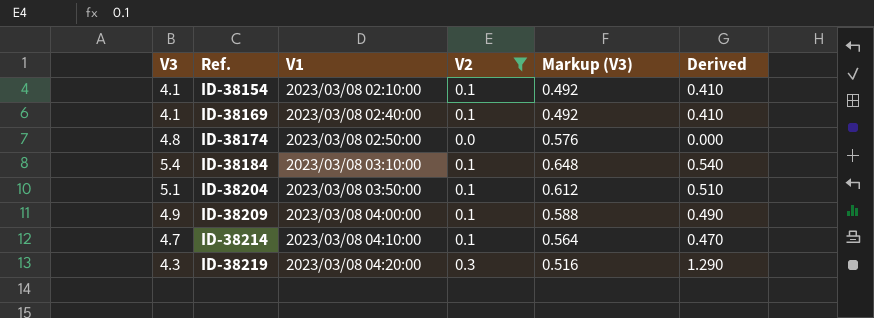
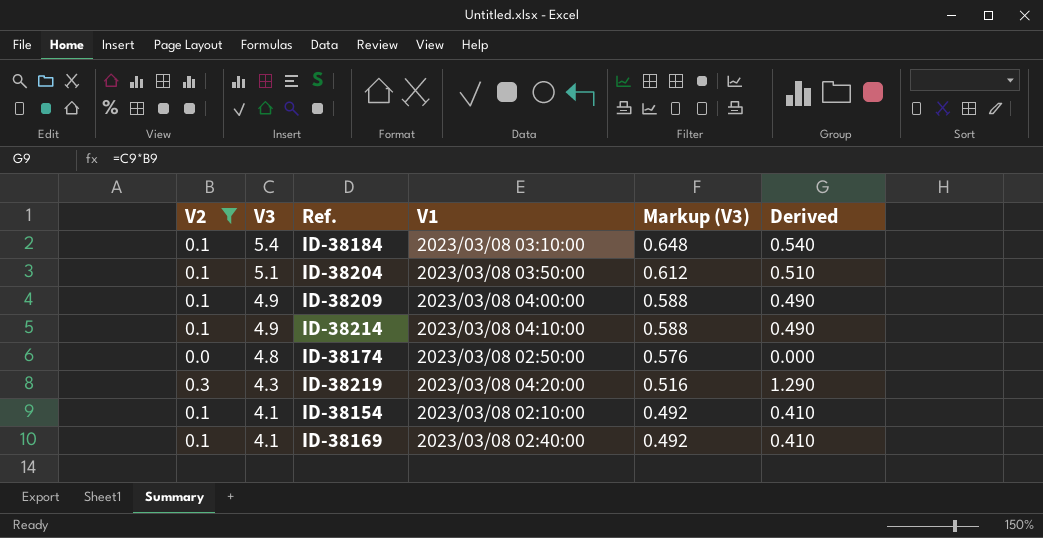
row order: Ref. ascending -> V3 descending
column V2 | position: 4 -> 1
ID-38214 | V3: 4.7 -> 4.9
ID-38214 | Markup (V3): 0.564 -> 0.588
ID-38214 | Derived: 0.470 -> 0.490

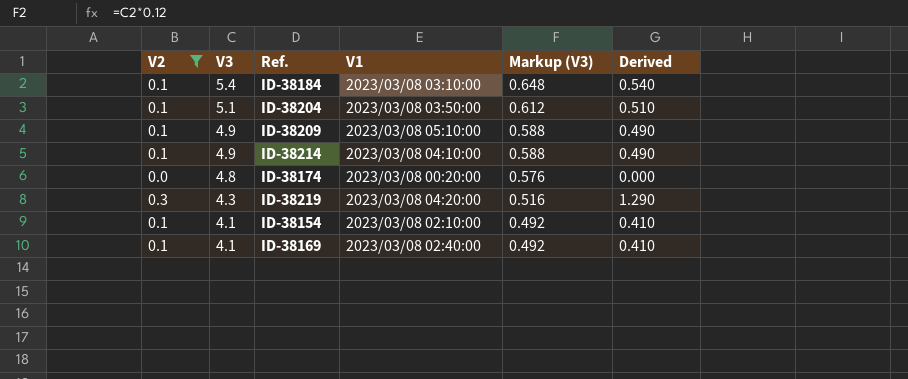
ID-38209 | V1: 2023/03/08 04:00:00 -> 2023/03/08 05:10:00
ID-38174 | V1: 2023/03/08 02:50:00 -> 2023/03/08 00:20:00

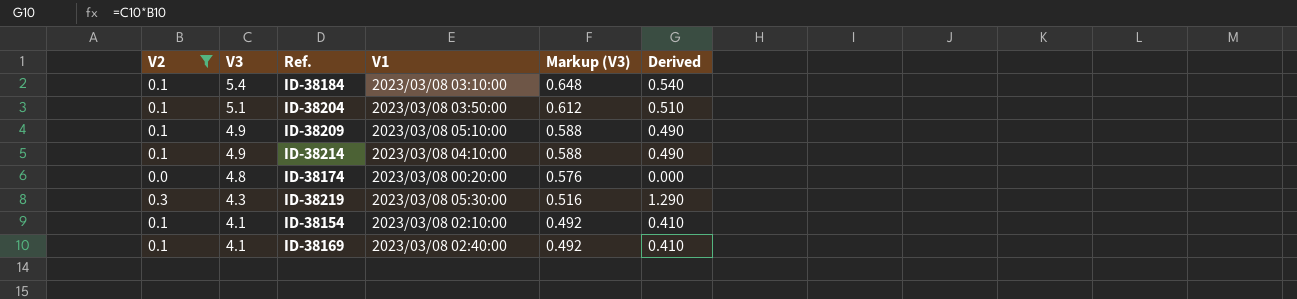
ID-38219 | V1: 2023/03/08 04:20:00 -> 2023/03/08 05:30:00

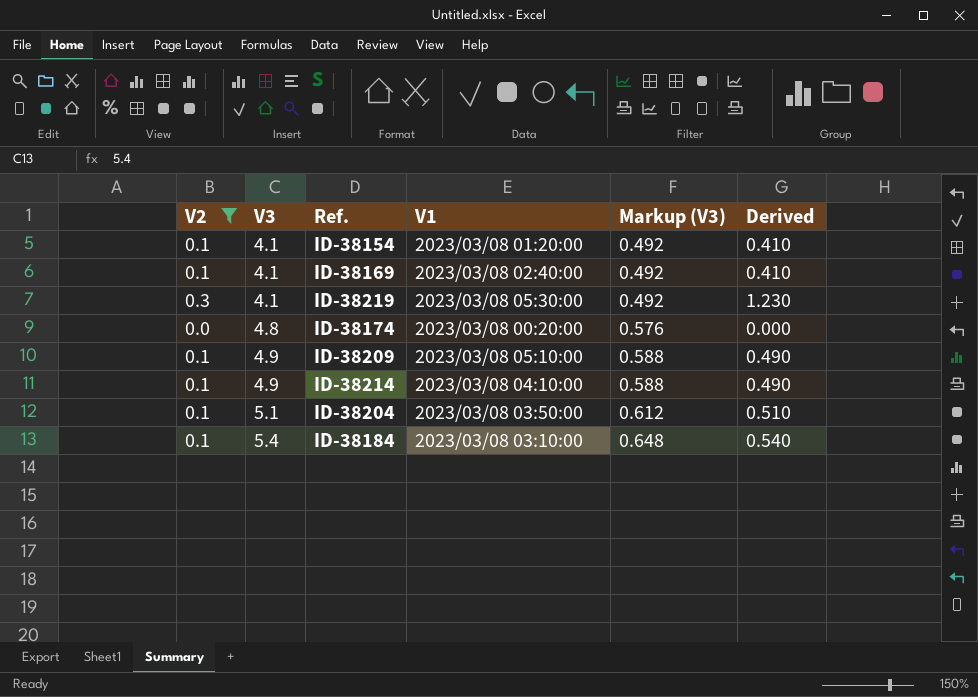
row order: V3 descending -> V3 ascending
ID-38154 | V1: 2023/03/08 02:10:00 -> 2023/03/08 01:20:00
ID-38219 | V3: 4.3 -> 4.1
ID-38219 | Markup (V3): 0.516 -> 0.492
ID-38219 | Derived: 1.290 -> 1.230

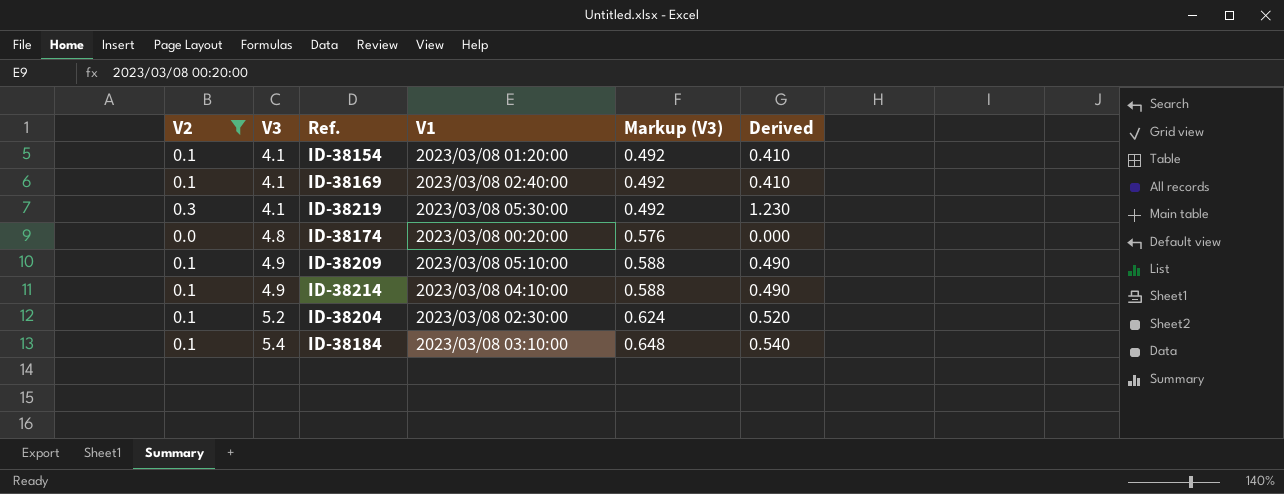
ID-38204 | V3: 5.1 -> 5.2
ID-38204 | V1: 2023/03/08 03:50:00 -> 2023/03/08 02:30:00
ID-38204 | Markup (V3): 0.612 -> 0.624
ID-38204 | Derived: 0.510 -> 0.520

